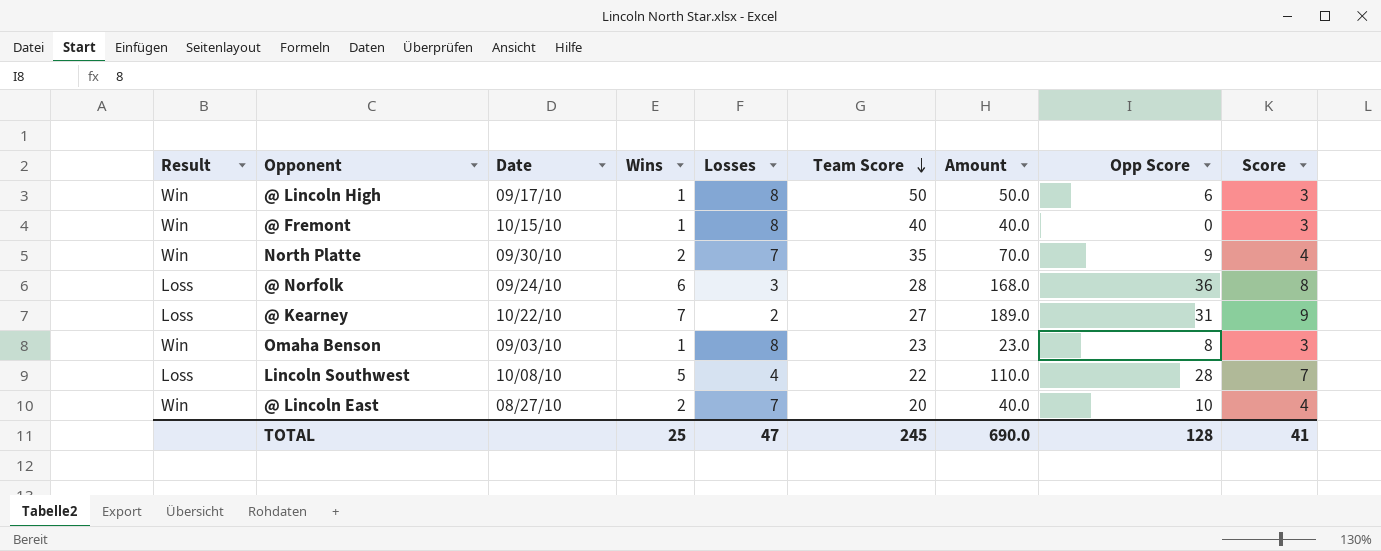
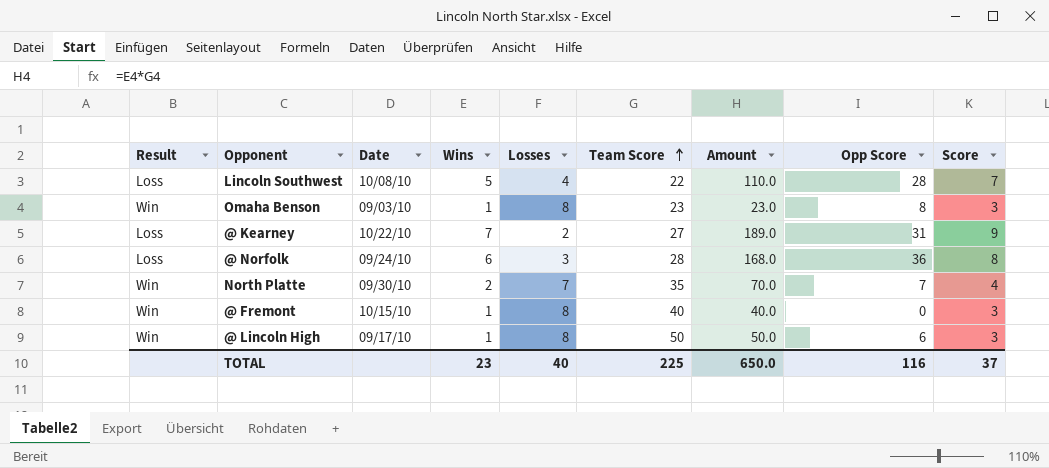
row order: Team Score descending -> Team Score ascending
row @ Lincoln East: Win | 08/27/10 | 2 | 7 | 20 | 40.0 | 10 | 4 -> none
North Platte | Opp Score: 9 -> 7
TOTAL | Wins: 25 -> 23
TOTAL | Losses: 47 -> 40
TOTAL | Team Score: 245 -> 225
TOTAL | Amount: 690.0 -> 650.0
TOTAL | Opp Score: 128 -> 116
TOTAL | Score: 41 -> 37

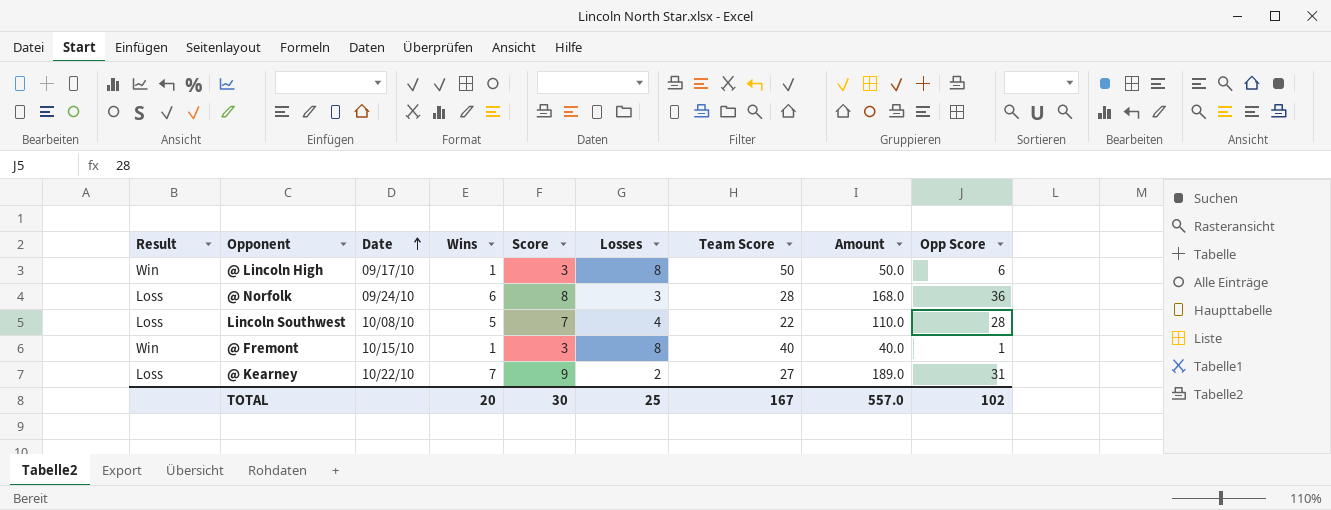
row order: Team Score ascending -> Date ascending
column Score | position: 9 -> 5
row Omaha Benson: Win | 09/03/10 | 1 | 8 | 23 | 23.0 | 8 | 3 -> none
row North Platte: Win | 09/30/10 | 2 | 7 | 35 | 70.0 | 7 | 4 -> none
@ Fremont | Opp Score: 0 -> 1
TOTAL | Wins: 23 -> 20
TOTAL | Score: 37 -> 30
TOTAL | Losses: 40 -> 25
TOTAL | Team Score: 225 -> 167
TOTAL | Amount: 650.0 -> 557.0
TOTAL | Opp Score: 116 -> 102

